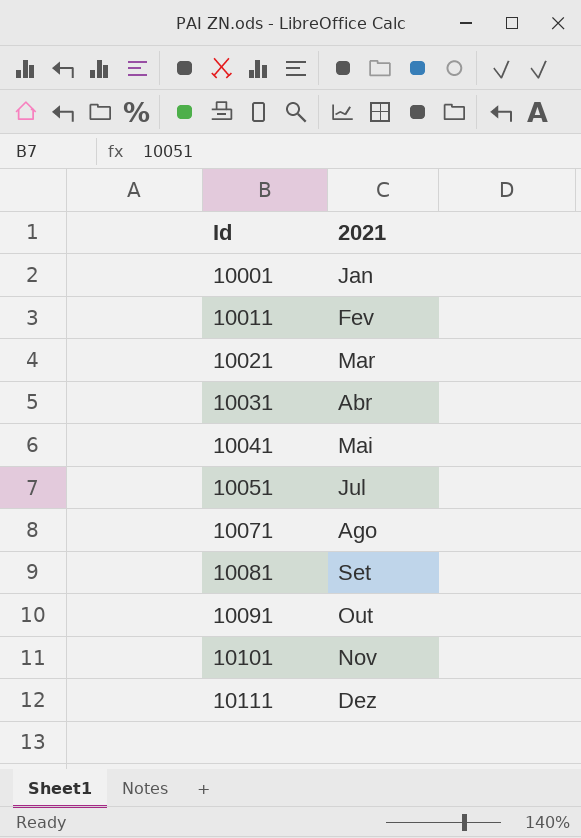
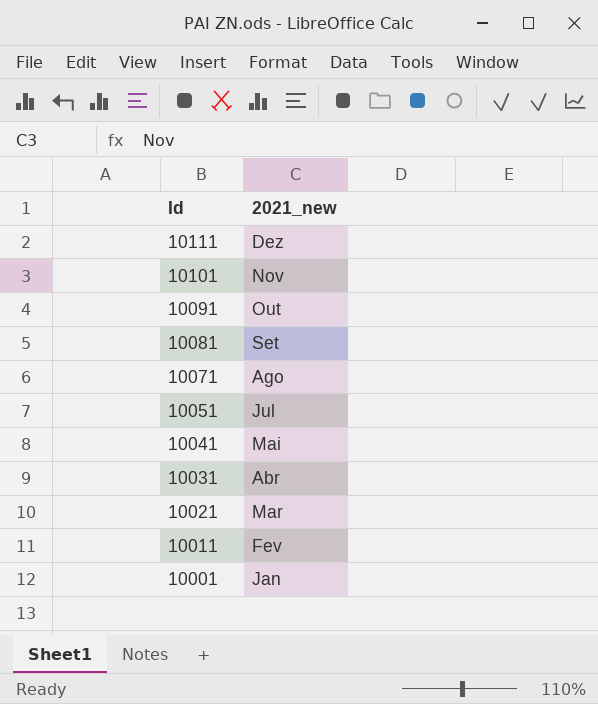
row order: Id ascending -> Id descending
column name: 2021 -> 2021_new

